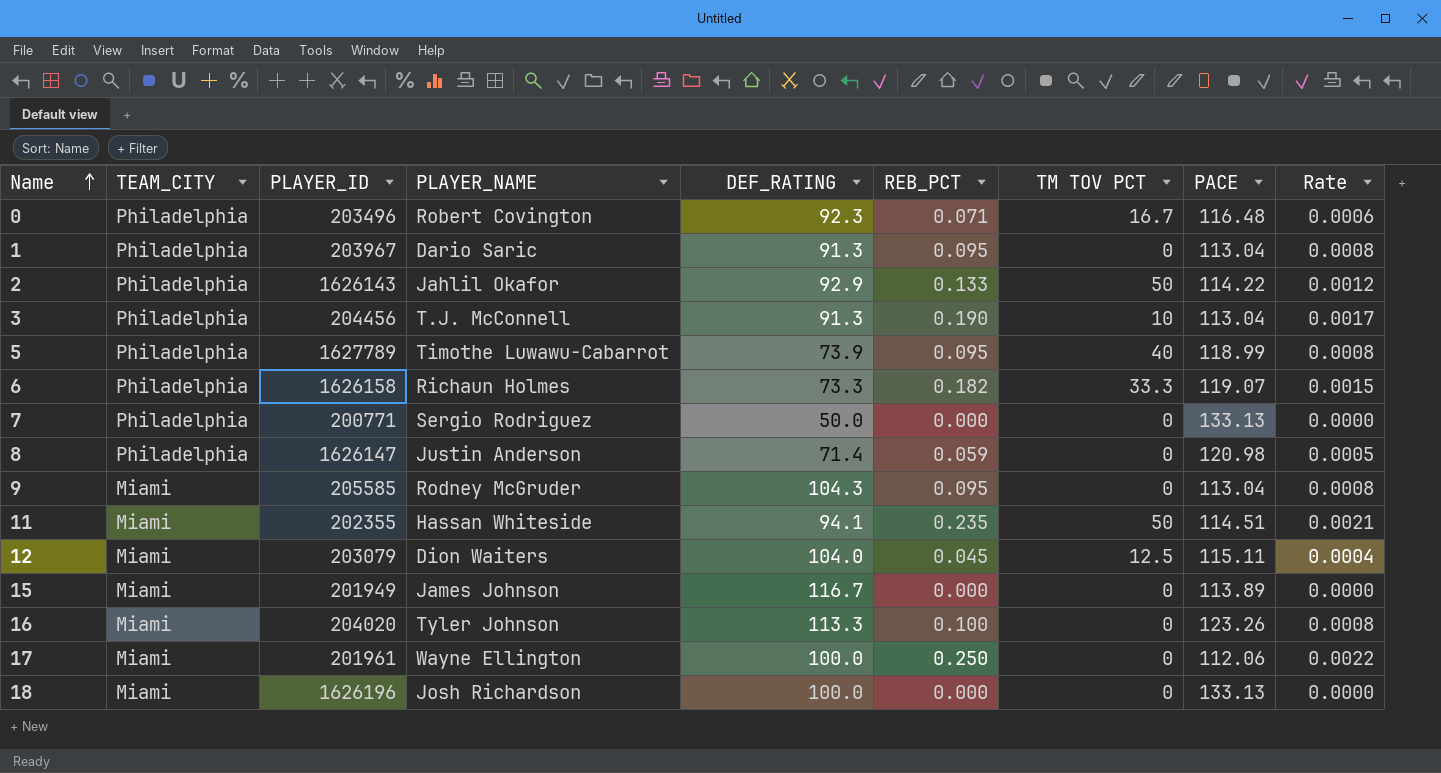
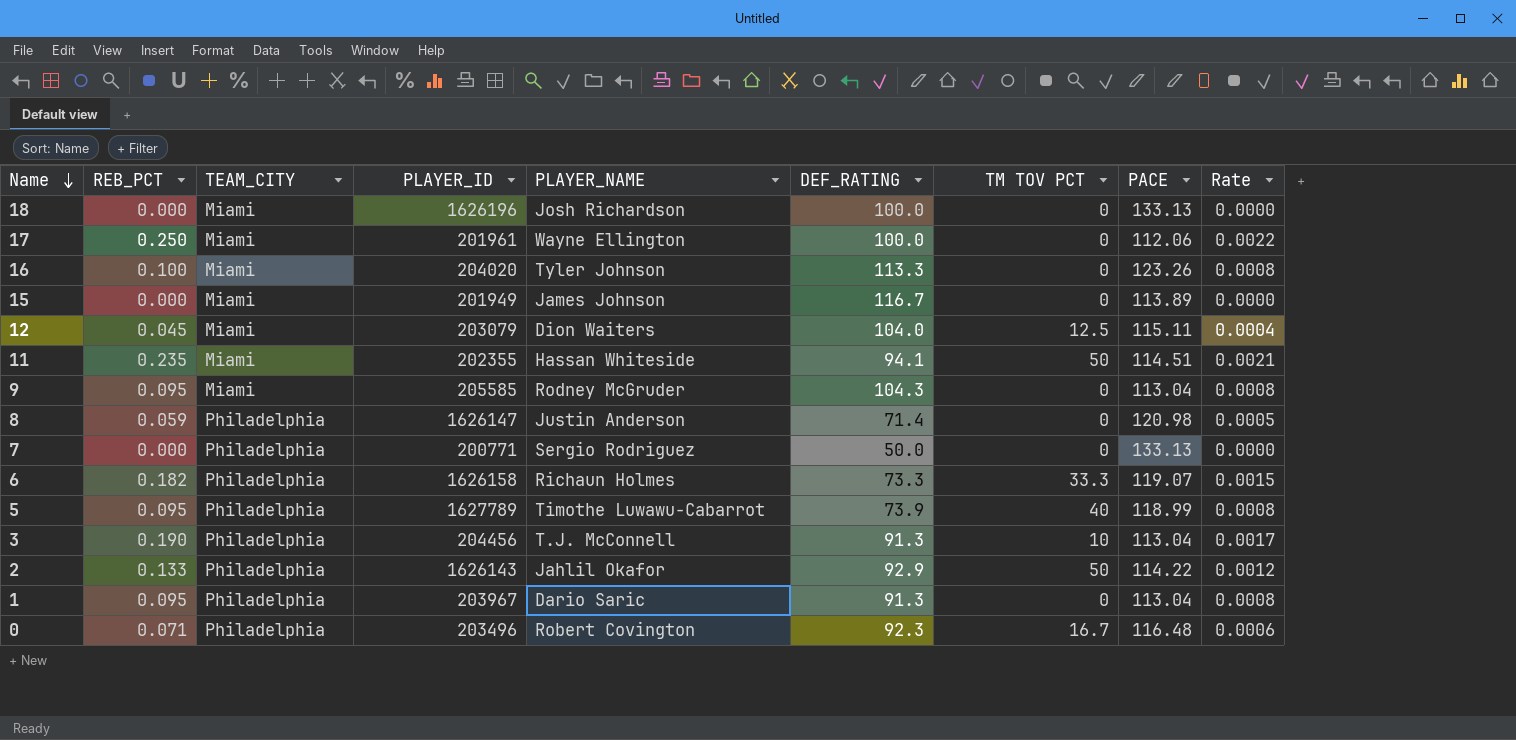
row order: Name ascending -> Name descending
column REB_PCT | position: 6 -> 2

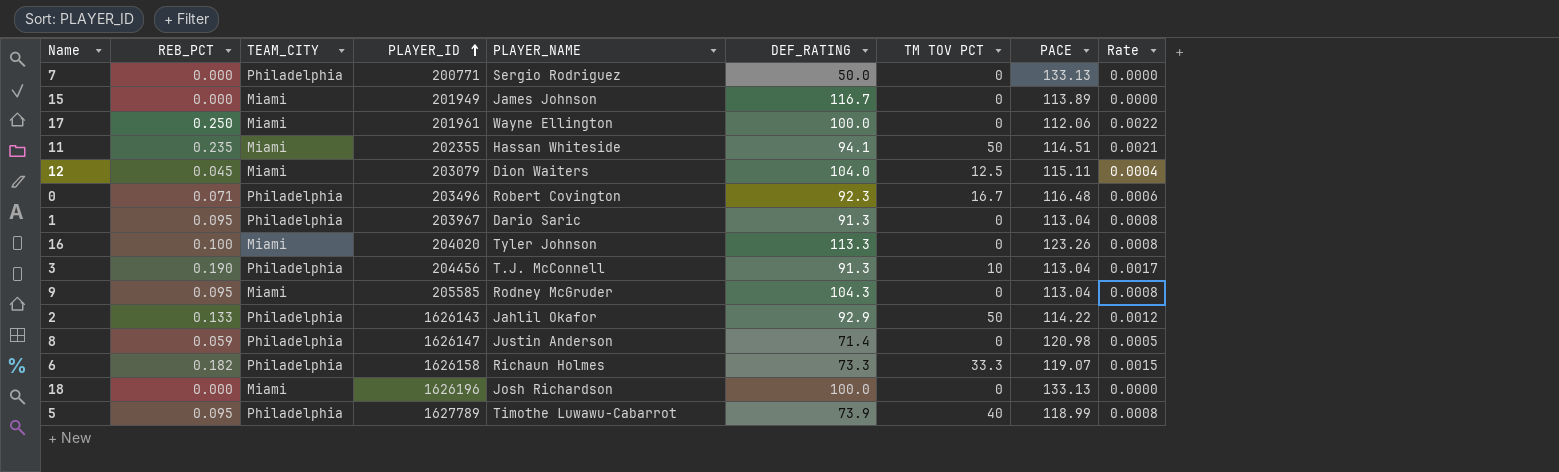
row order: Name descending -> PLAYER_ID ascending

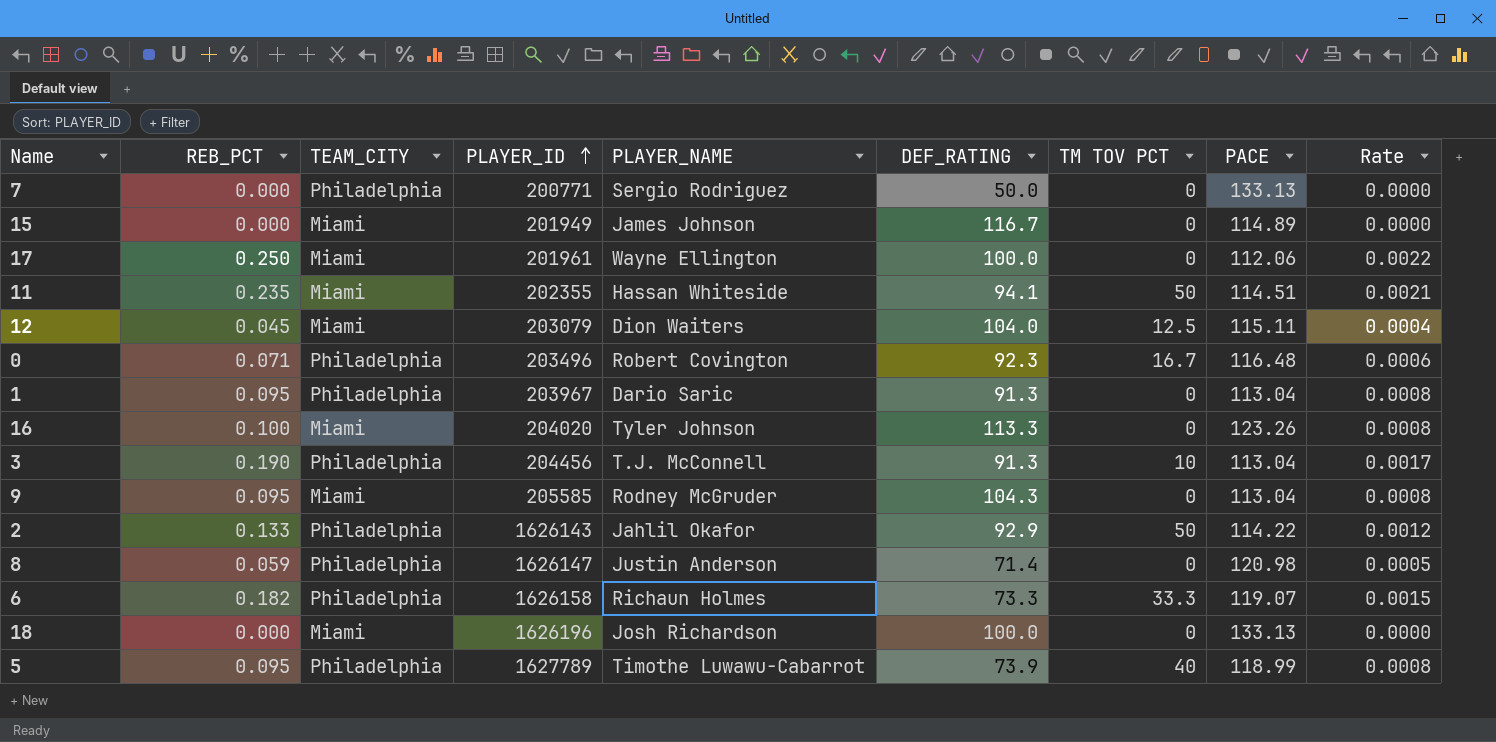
15 | PACE: 113.89 -> 114.89

